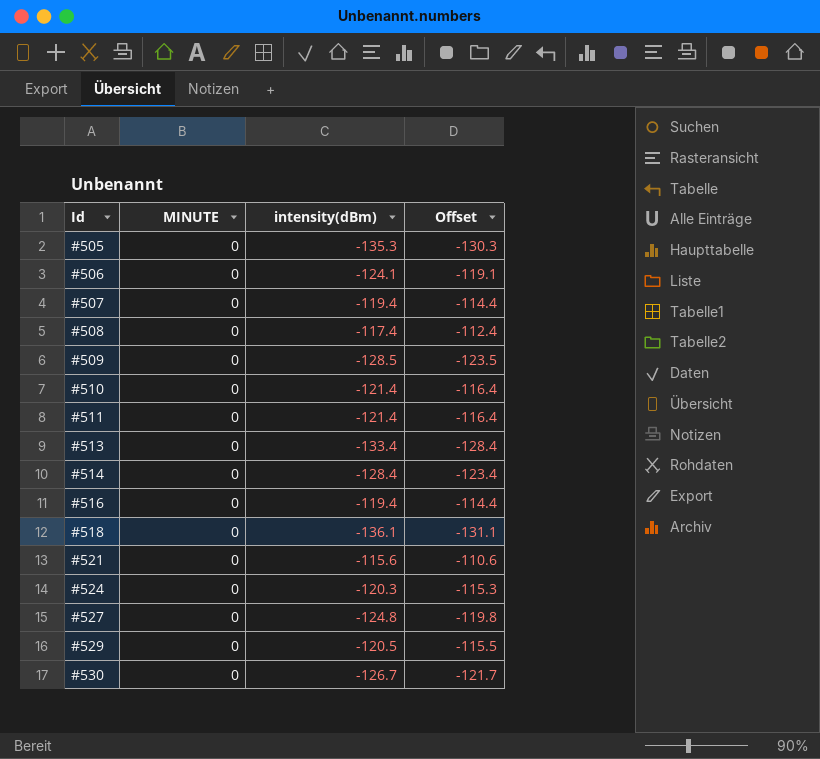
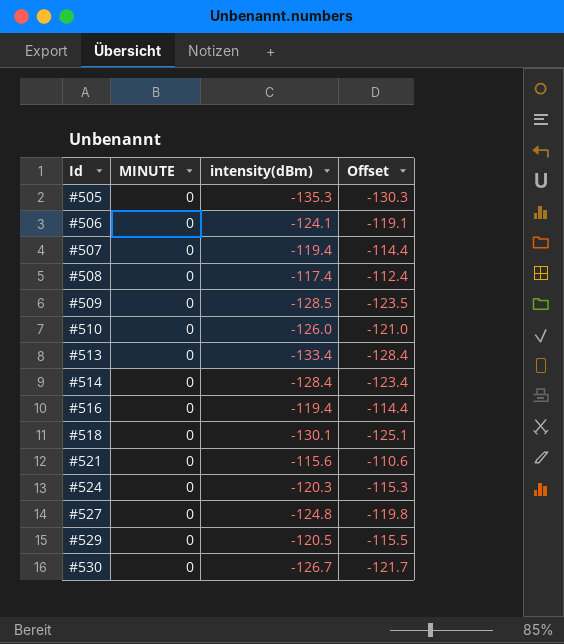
row #511: 0 | -121.4 | -116.4 -> none
#510 | intensity(dBm): -121.4 -> -126.0
#510 | Offset: -116.4 -> -121.0
#518 | intensity(dBm): -136.1 -> -130.1
#518 | Offset: -131.1 -> -125.1

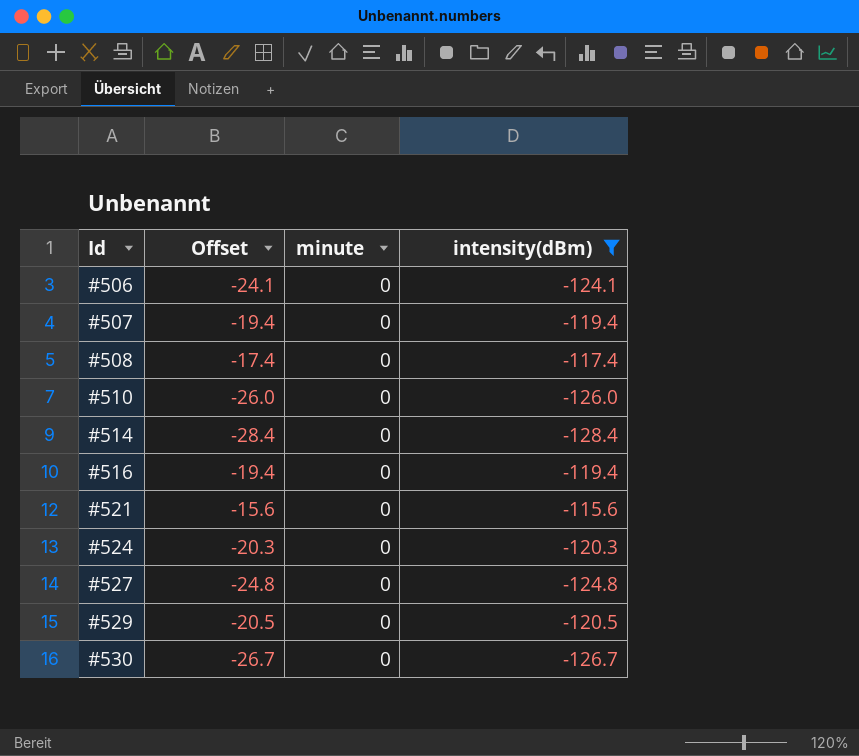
filter: none -> intensity(dBm) >= -128.4
column Offset | formula: [intensity(dBm)] + 5 -> [intensity(dBm)] + 100
column Offset | position: 4 -> 2
column name: MINUTE -> minute

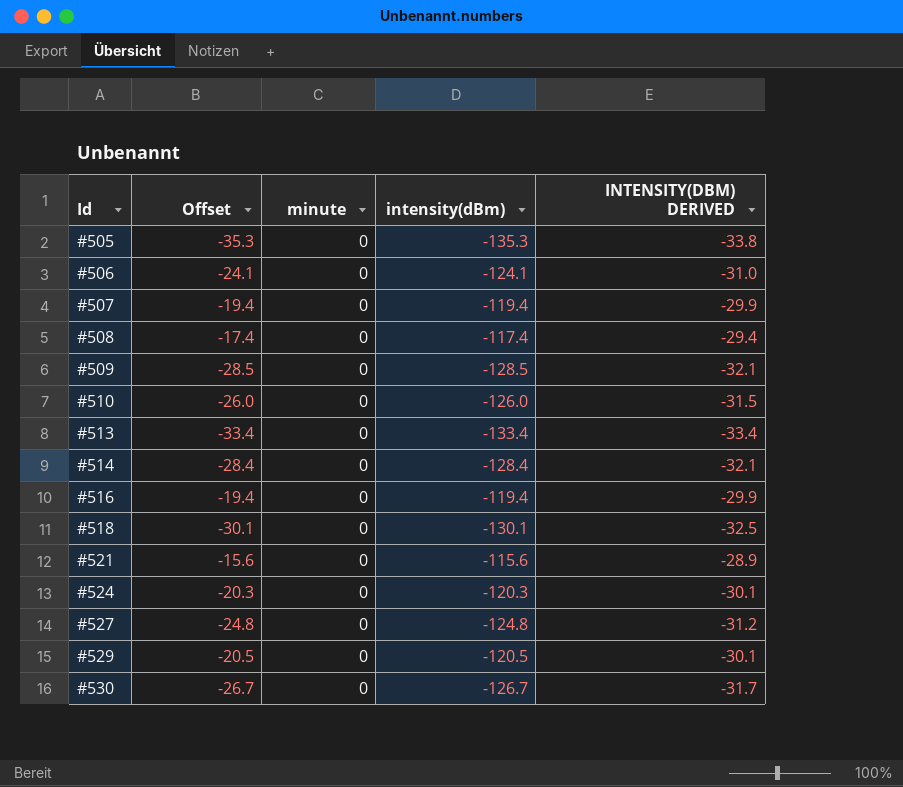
filter: intensity(dBm) >= -128.4 -> none
column INTENSITY(DBM) DERIVED | formula: none -> [intensity(dBm)] * 0.25

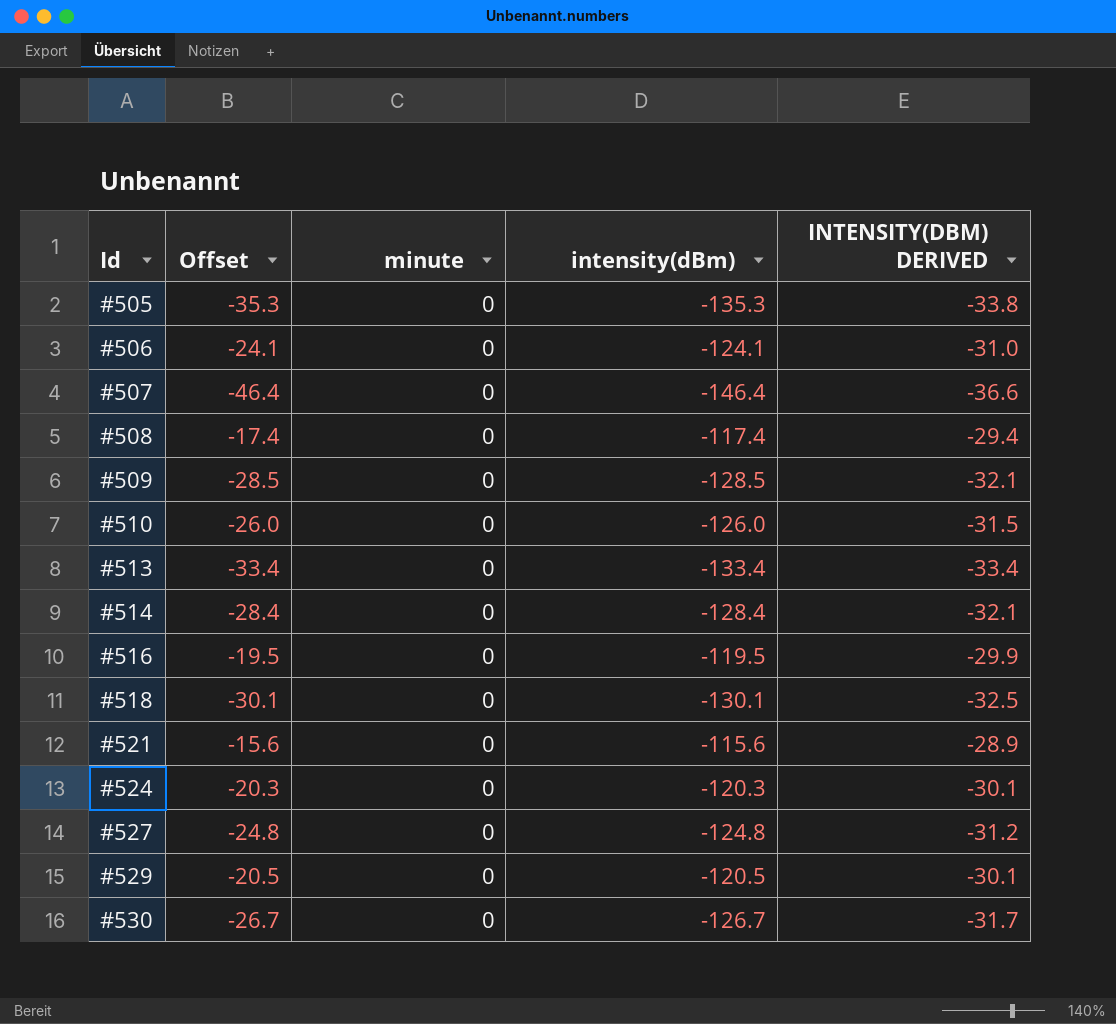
#507 | Offset: -19.4 -> -46.4
#507 | intensity(dBm): -119.4 -> -146.4
#507 | INTENSITY(DBM) DERIVED: -29.9 -> -36.6
#516 | Offset: -19.4 -> -19.5
#516 | intensity(dBm): -119.4 -> -119.5

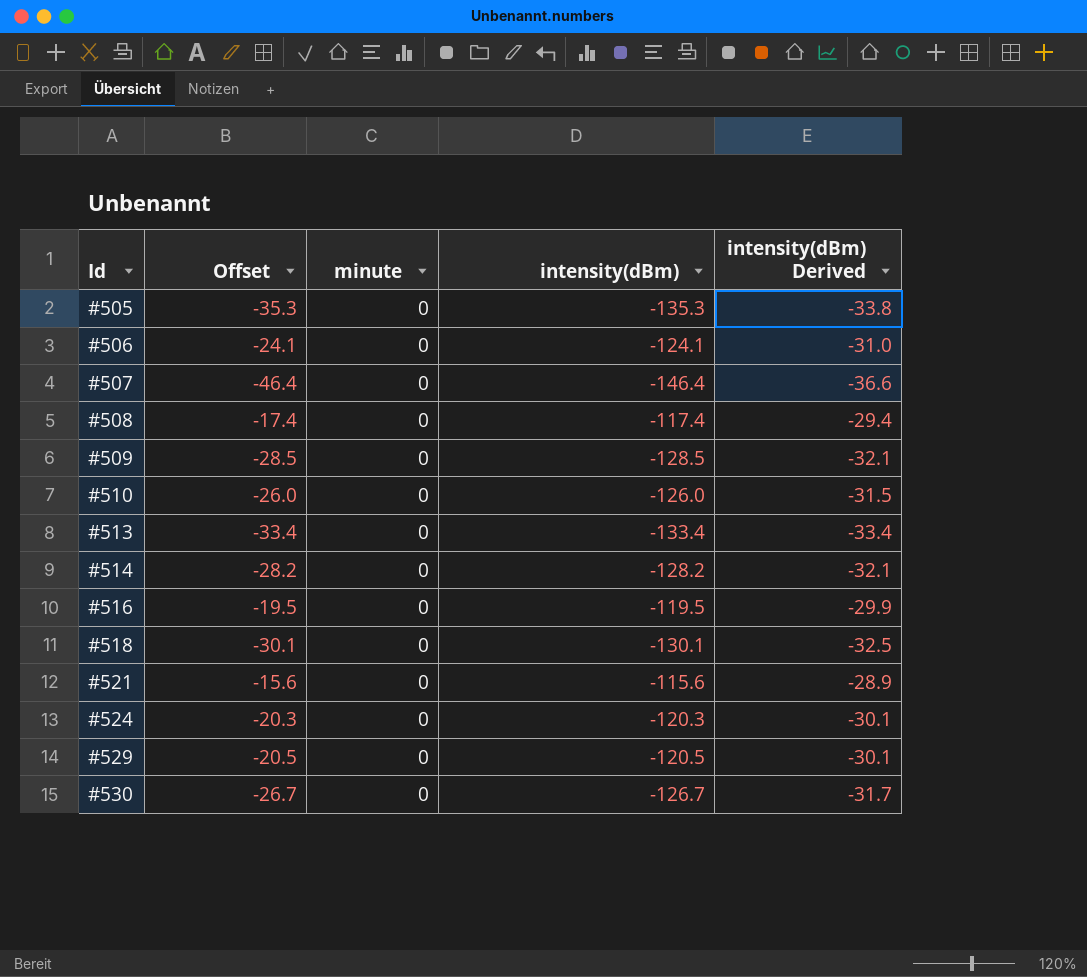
column name: INTENSITY(DBM) DERIVED -> intensity(dBm) Derived
row #527: -24.8 | 0 | -124.8 | -31.2 -> none
#514 | Offset: -28.4 -> -28.2
#514 | intensity(dBm): -128.4 -> -128.2

